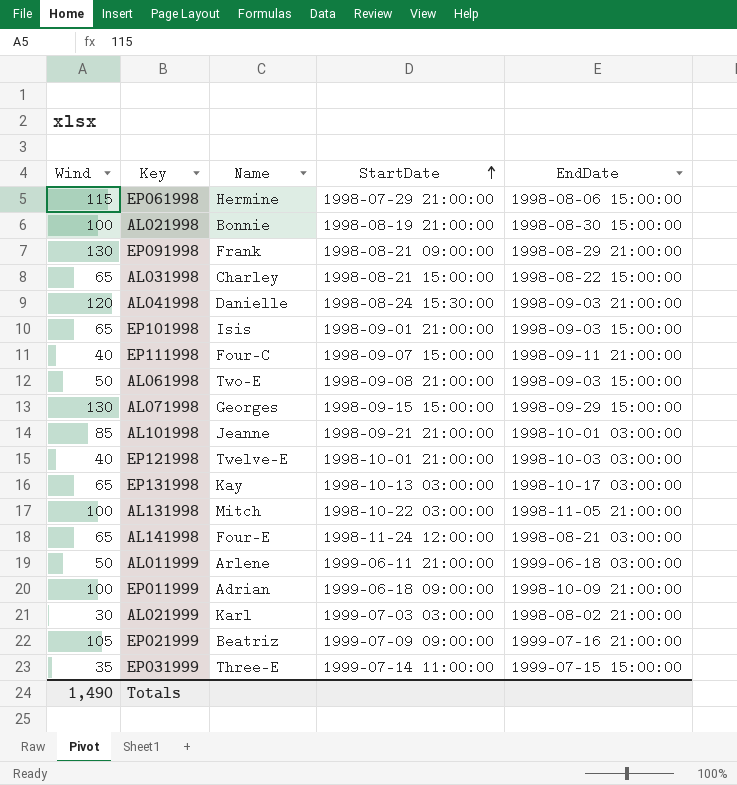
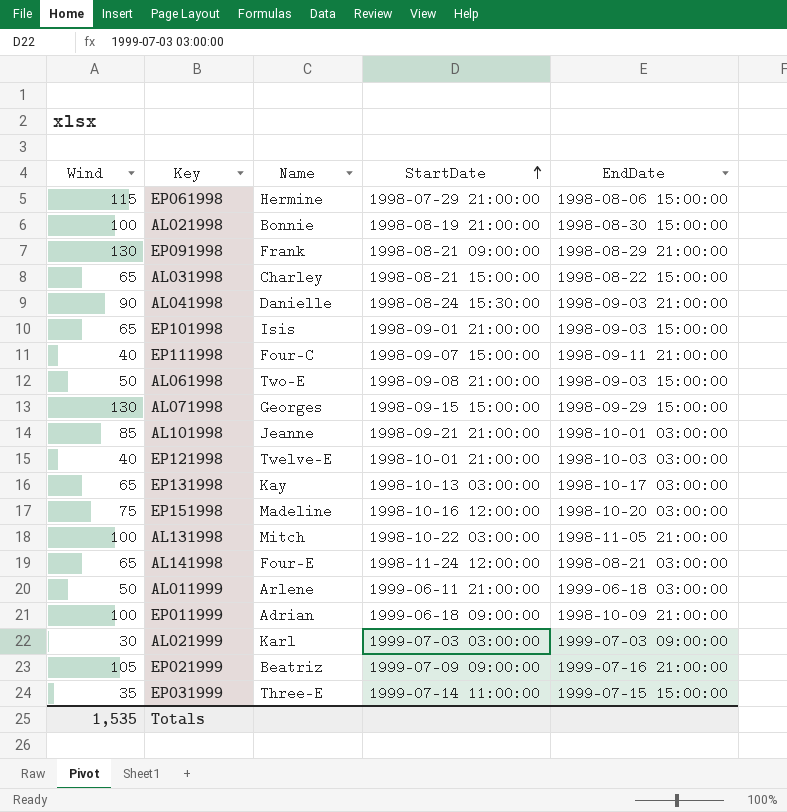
AL041998 | Wind: 120 -> 90
row EP151998: none -> 75 | Madeline | 1998-10-16 12:00:00 | 1998-10-20 03:00:00
AL021999 | EndDate: 1998-08-02 21:00:00 -> 1999-07-03 09:00:00
Totals | Wind: 1,490 -> 1,535

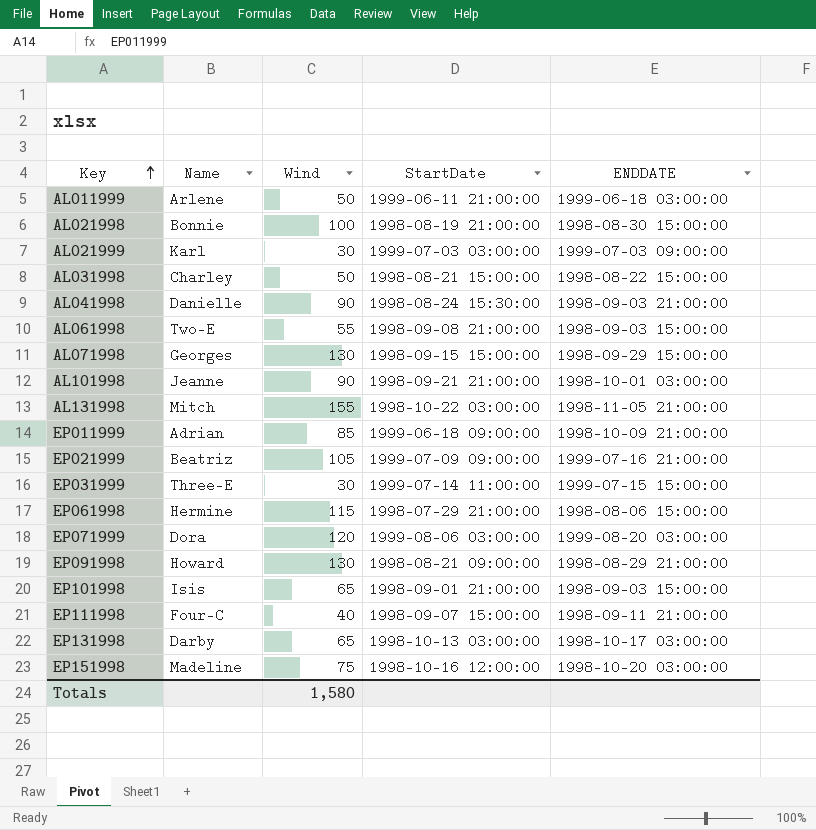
row order: StartDate ascending -> Key ascending
column Wind | position: 1 -> 3
column name: EndDate -> ENDDATE
row EP121998: 40 | Twelve-E | 1998-10-01 21:00:00 | 1998-10-03 03:00:00 -> none
row AL141998: 65 | Four-E | 1998-11-24 12:00:00 | 1998-08-21 03:00:00 -> none
AL031998 | Wind: 65 -> 50
AL061998 | Wind: 50 -> 55
AL101998 | Wind: 85 -> 90
AL131998 | Wind: 100 -> 155
EP011999 | Wind: 100 -> 85
EP031999 | Wind: 35 -> 30
row EP071999: none -> Dora | 120 | 1999-08-06 03:00:00 | 1999-08-20 03:00:00
EP091998 | Name: Frank -> Howard
EP131998 | Name: Kay -> Darby
Totals | Wind: 1,535 -> 1,580

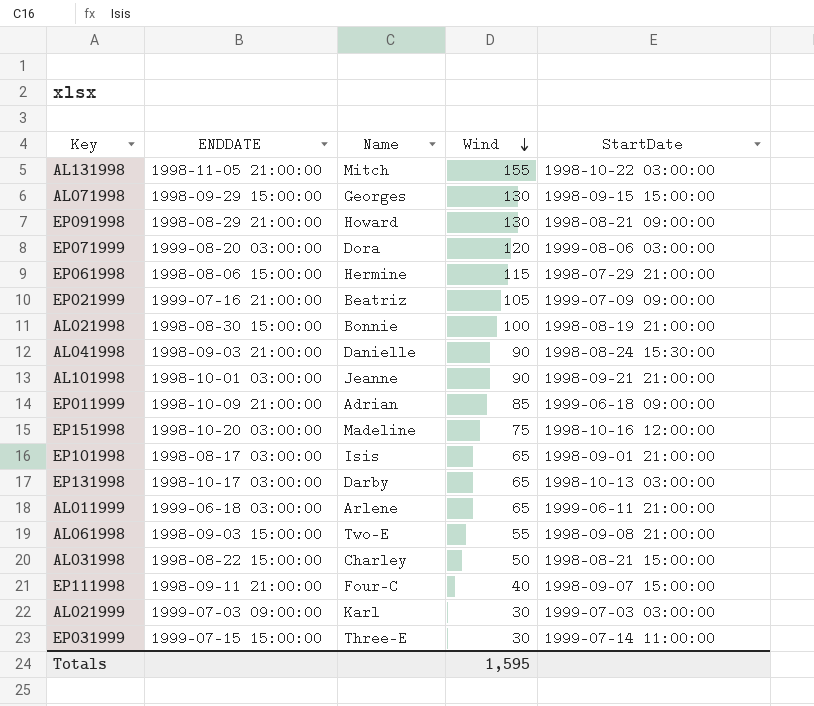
row order: Key ascending -> Wind descending
column ENDDATE | position: 5 -> 2
EP101998 | ENDDATE: 1998-09-03 15:00:00 -> 1998-08-17 03:00:00
AL011999 | Wind: 50 -> 65
Totals | Wind: 1,580 -> 1,595

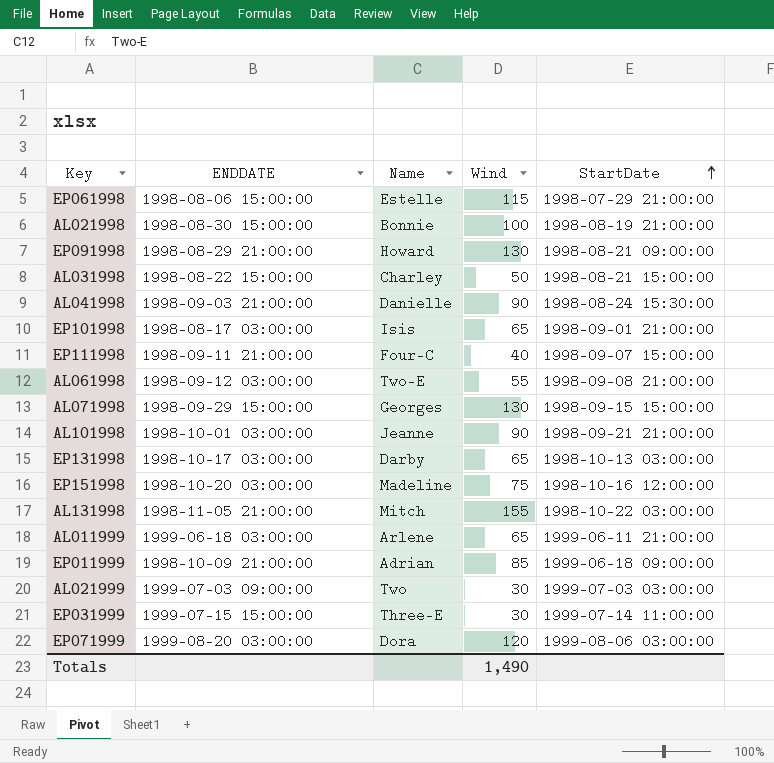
row order: Wind descending -> StartDate ascending
row EP021999: 1999-07-16 21:00:00 | Beatriz | 105 | 1999-07-09 09:00:00 -> none
EP061998 | Name: Hermine -> Estelle
AL061998 | ENDDATE: 1998-09-03 15:00:00 -> 1998-09-12 03:00:00
AL021999 | Name: Karl -> Two
Totals | Wind: 1,595 -> 1,490

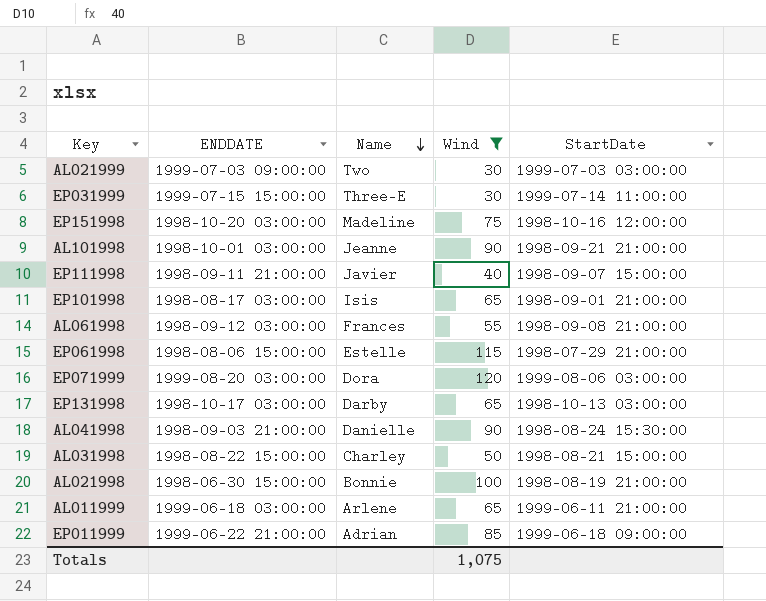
filter: none -> Wind <= 120
row order: StartDate ascending -> Name descending
EP111998 | Name: Four-C -> Javier
AL061998 | Name: Two-E -> Frances
AL021998 | ENDDATE: 1998-08-30 15:00:00 -> 1998-06-30 15:00:00
EP011999 | ENDDATE: 1998-10-09 21:00:00 -> 1999-06-22 21:00:00
Totals | Wind: 1,490 -> 1,075

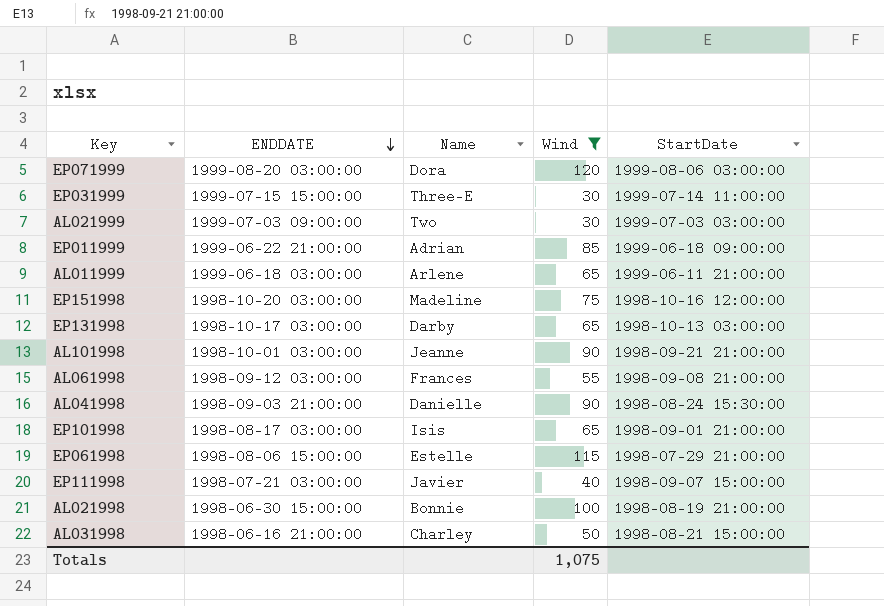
row order: Name descending -> ENDDATE descending
EP111998 | ENDDATE: 1998-09-11 21:00:00 -> 1998-07-21 03:00:00
AL031998 | ENDDATE: 1998-08-22 15:00:00 -> 1998-06-16 21:00:00

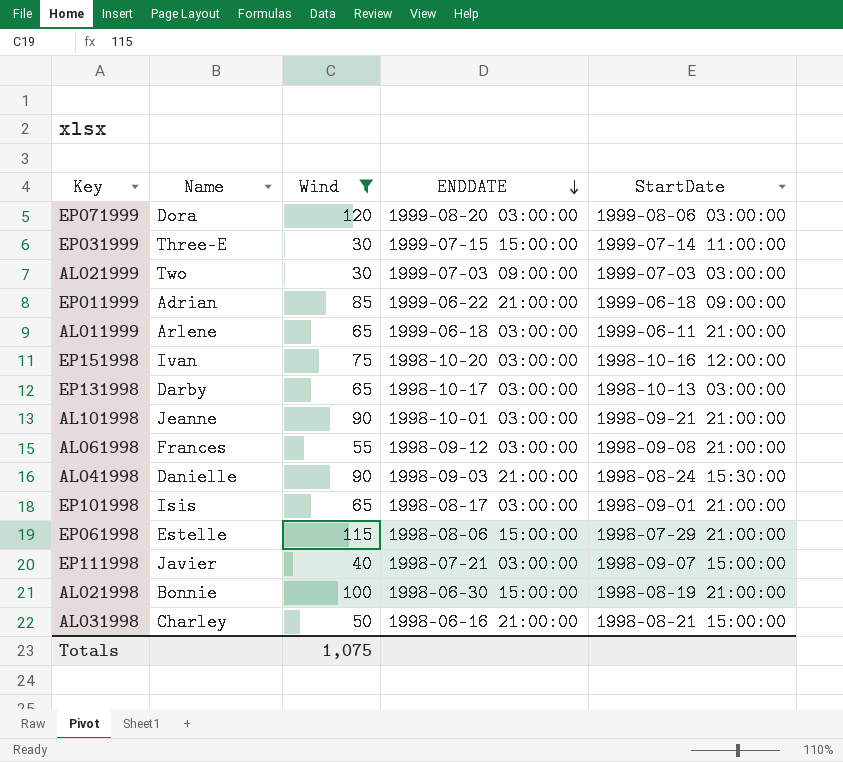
column ENDDATE | position: 2 -> 4
EP151998 | Name: Madeline -> Ivan

